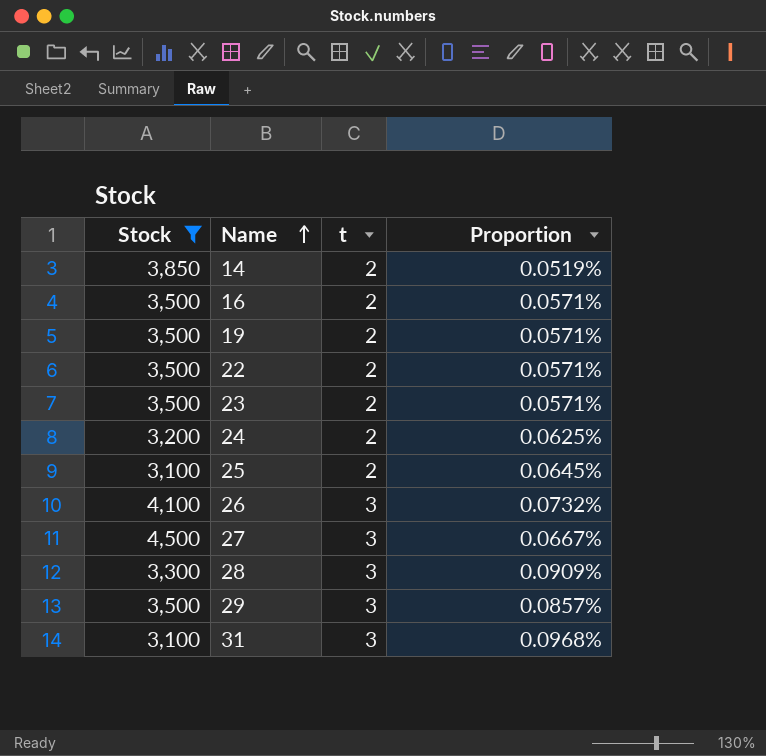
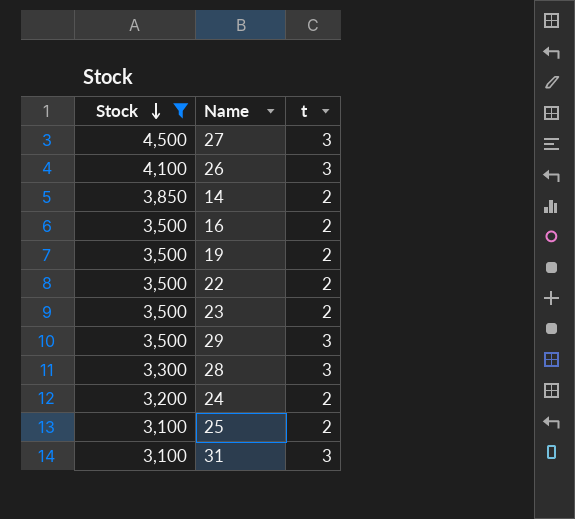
row order: Name ascending -> Stock descending
column Proportion | formula: [t] / [Stock] -> none

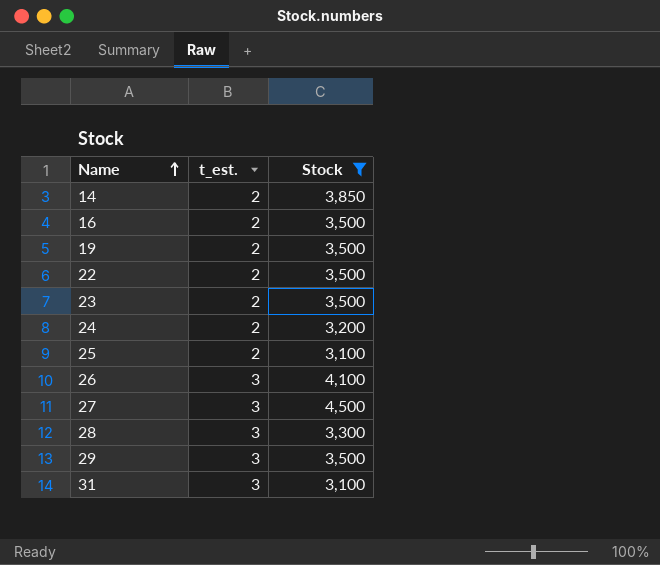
row order: Stock descending -> Name ascending
column name: t -> t_est.
column Stock | position: 1 -> 3

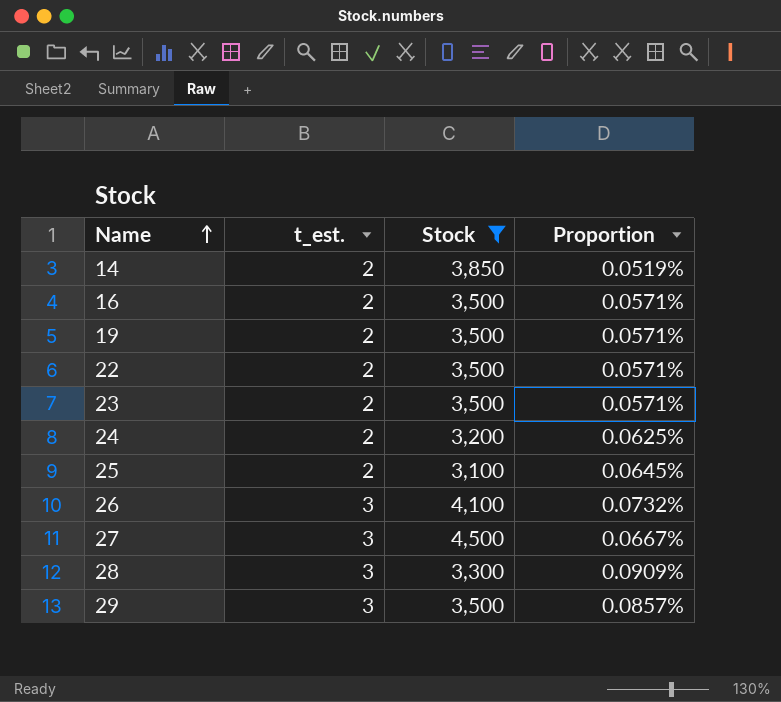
column Proportion | formula: none -> [t_est.] / [Stock]
row 31: 3 | 3,100 -> none

